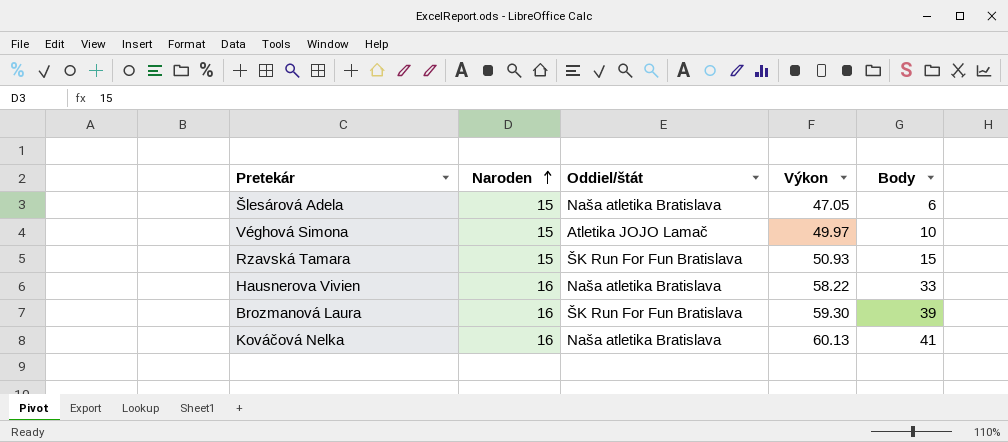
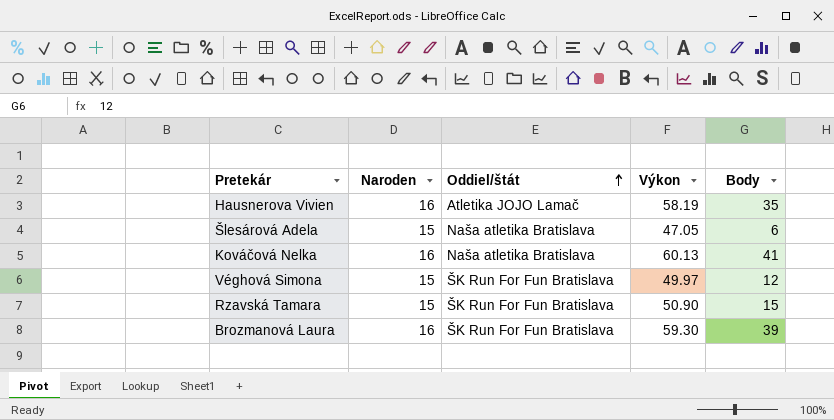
row order: Naroden ascending -> Oddiel/štát ascending
Hausnerova Vivien | Oddiel/štát: Naša atletika Bratislava -> Atletika JOJO Lamač
Hausnerova Vivien | Výkon: 58.22 -> 58.19
Hausnerova Vivien | Body: 33 -> 35
Véghová Simona | Oddiel/štát: Atletika JOJO Lamač -> ŠK Run For Fun Bratislava
Véghová Simona | Body: 10 -> 12
Rzavská Tamara | Výkon: 50.93 -> 50.90

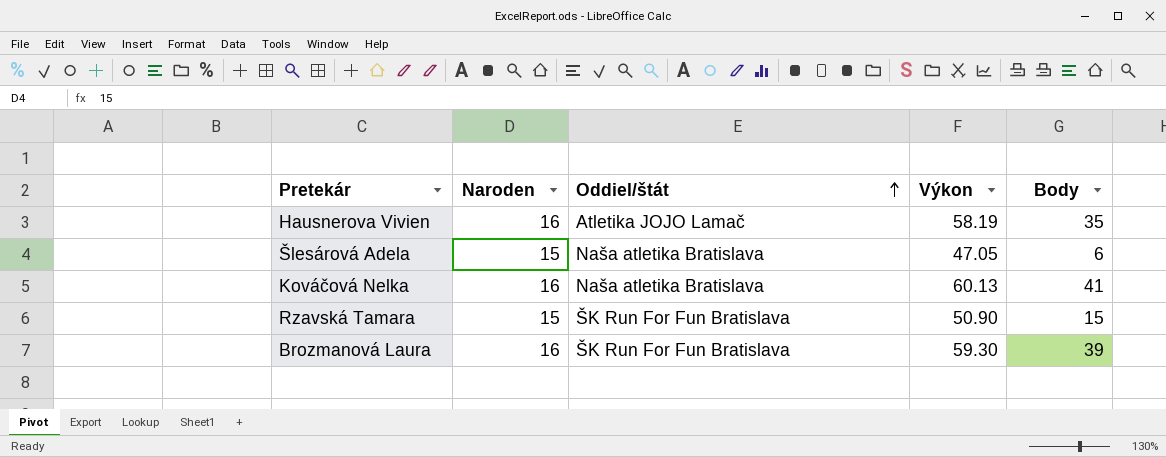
row Véghová Simona: 15 | ŠK Run For Fun Bratislava | 49.97 | 12 -> none

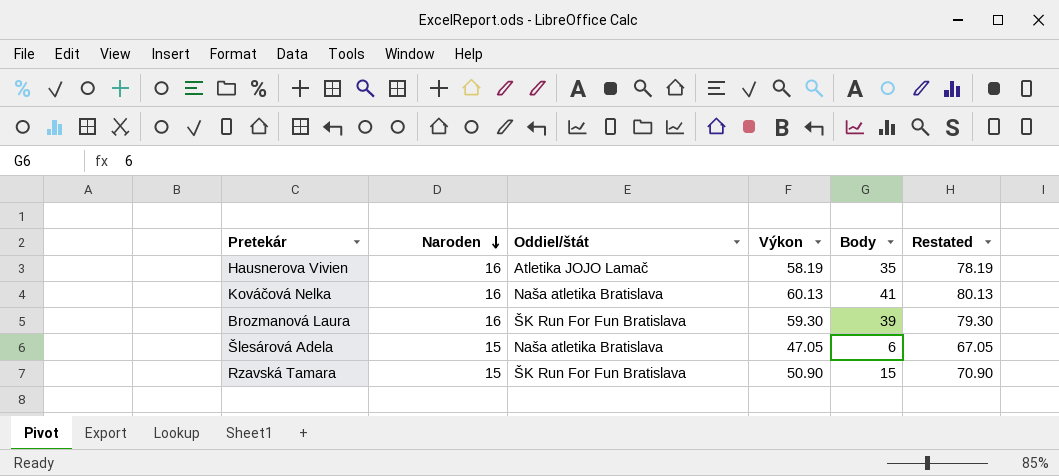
row order: Oddiel/štát ascending -> Naroden descending
column Restated | formula: none -> [Výkon] + 20

